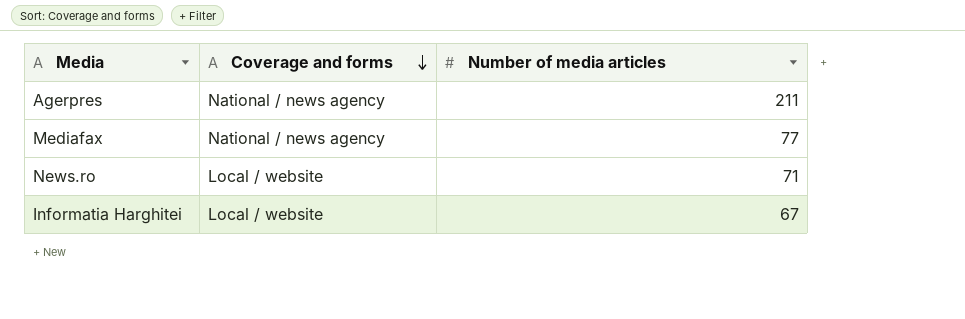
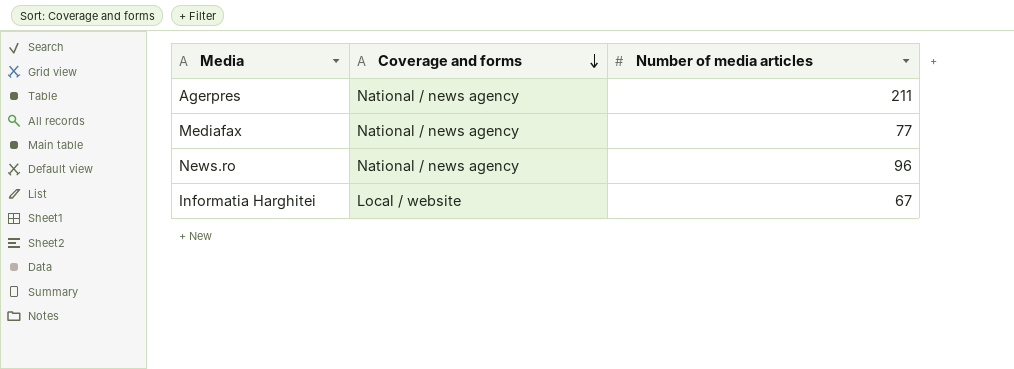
News.ro | Coverage and forms: Local / website -> National / news agency
News.ro | Number of media articles: 71 -> 96

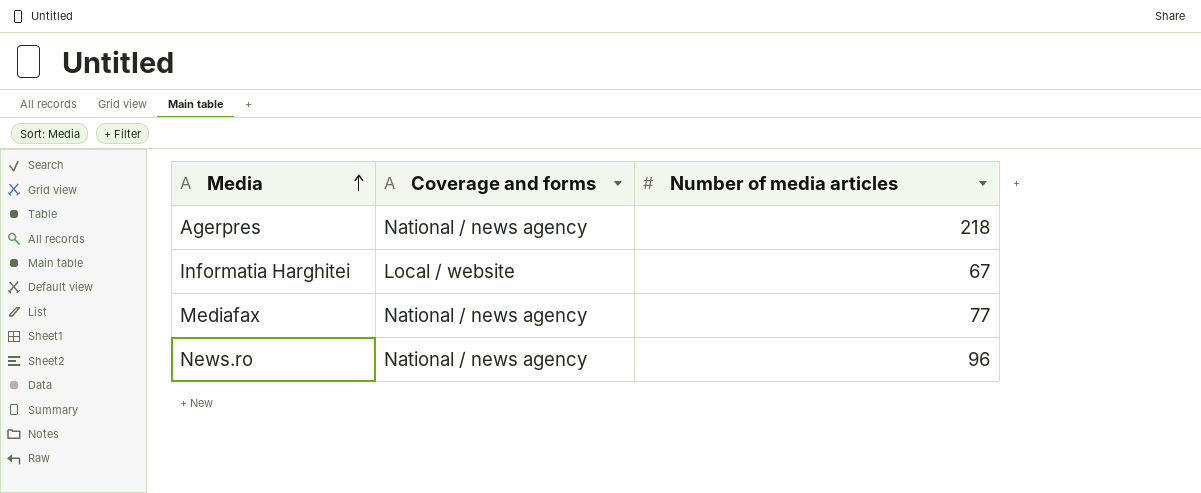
row order: Coverage and forms descending -> Media ascending
Agerpres | Number of media articles: 211 -> 218

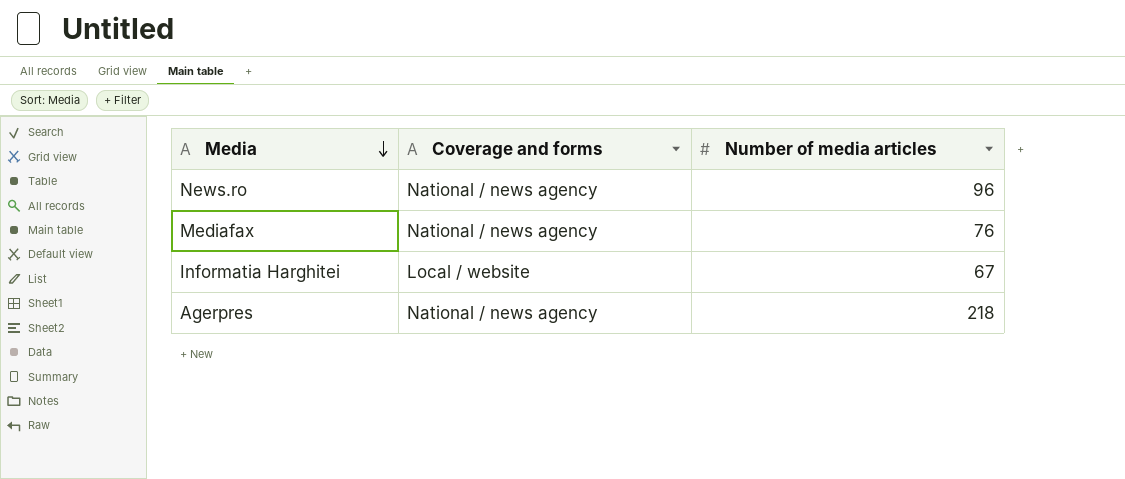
row order: Media ascending -> Media descending
Mediafax | Number of media articles: 77 -> 76

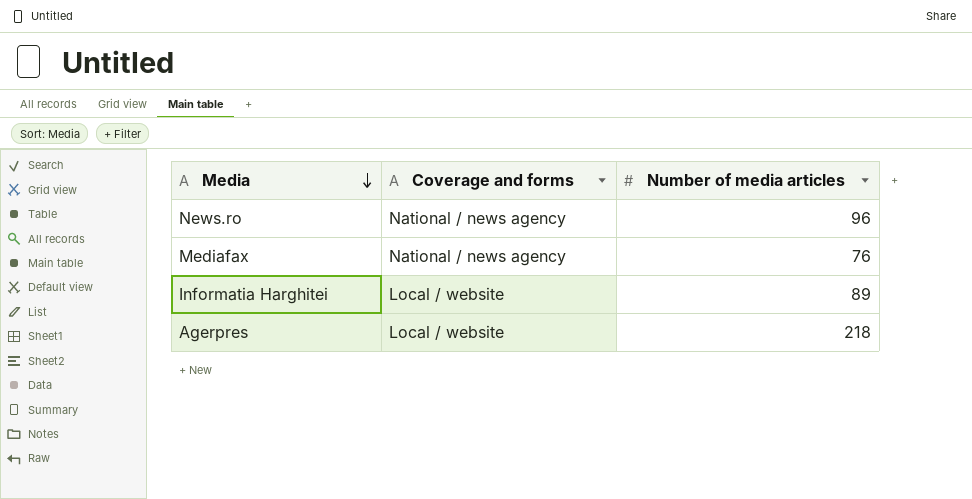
Informatia Harghitei | Number of media articles: 67 -> 89
Agerpres | Coverage and forms: National / news agency -> Local / website

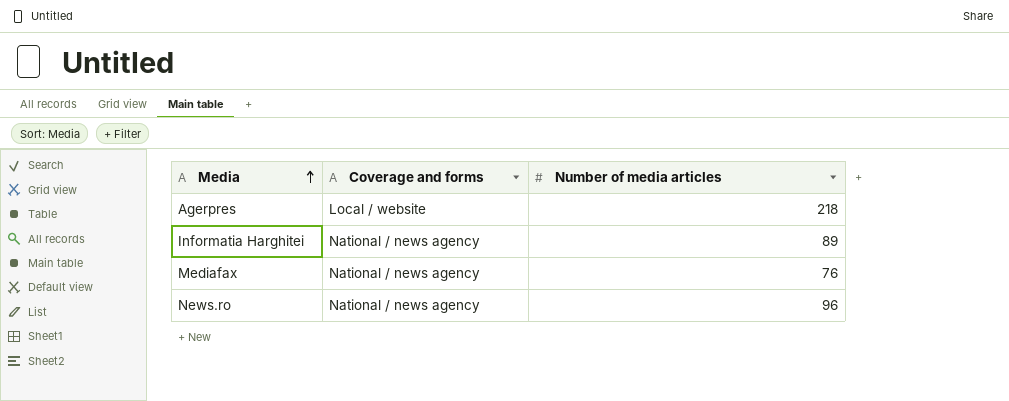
row order: Media descending -> Media ascending
Informatia Harghitei | Coverage and forms: Local / website -> National / news agency

